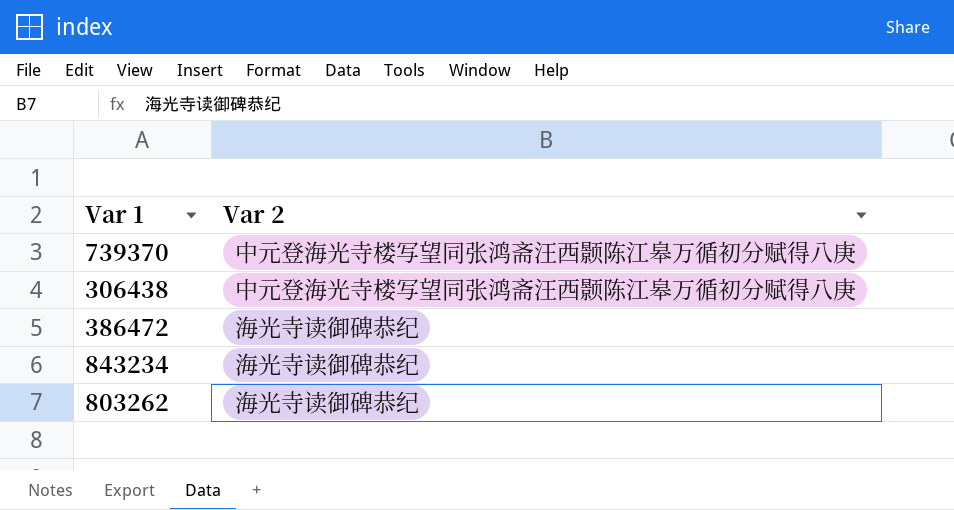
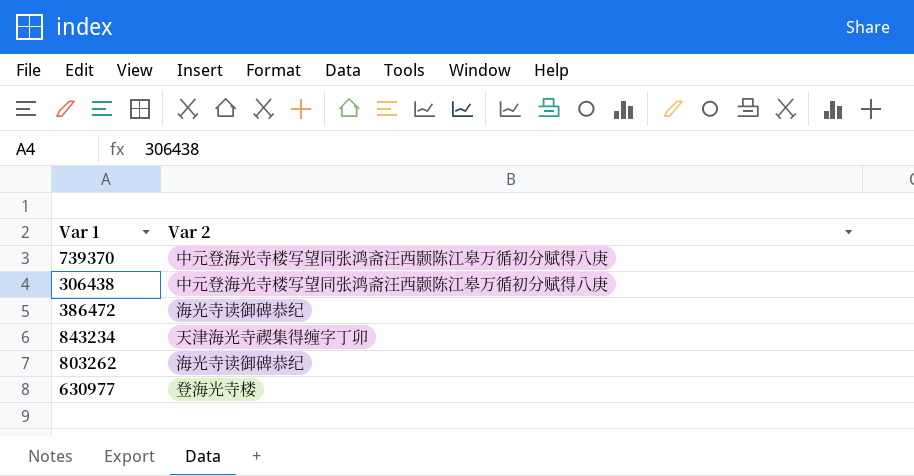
843234 | Var 2: 海光寺读御碑恭纪 -> 天津海光寺禊集得缠字丁卯
row 630977: none -> 登海光寺楼

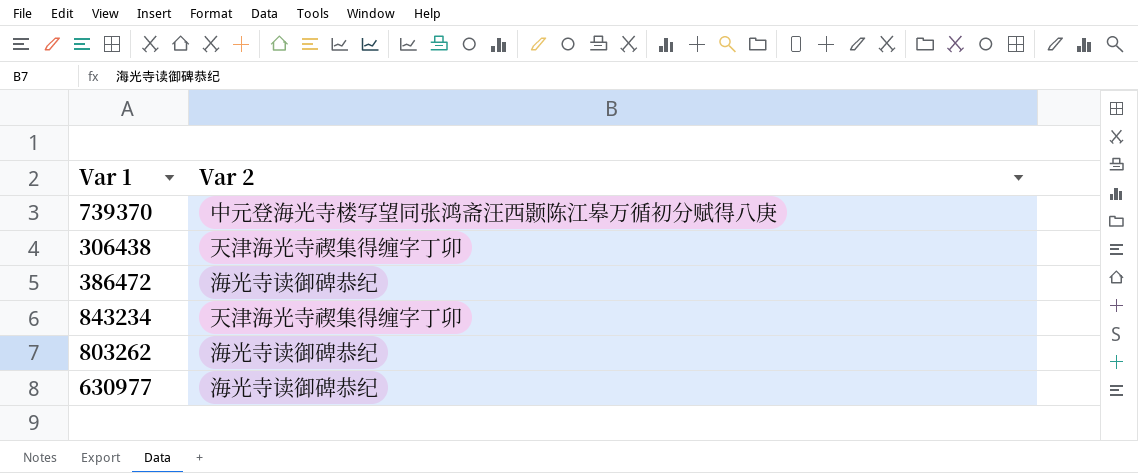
306438 | Var 2: 中元登海光寺楼写望同张鸿斋汪西颢陈江皋万循初分赋得八庚 -> 天津海光寺禊集得缠字丁卯
630977 | Var 2: 登海光寺楼 -> 海光寺读御碑恭纪

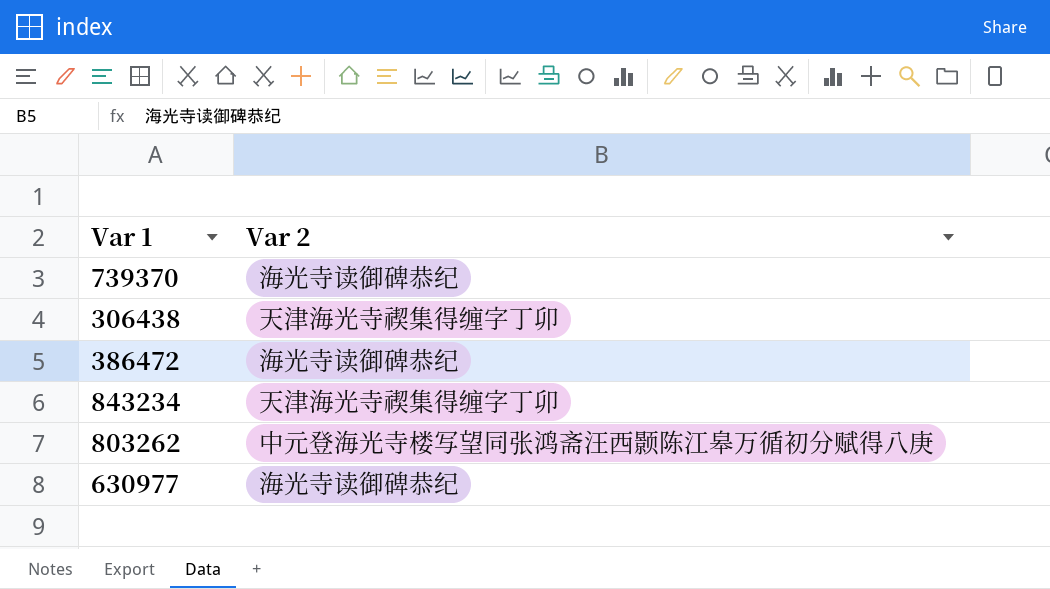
739370 | Var 2: 中元登海光寺楼写望同张鸿斋汪西颢陈江皋万循初分赋得八庚 -> 海光寺读御碑恭纪
803262 | Var 2: 海光寺读御碑恭纪 -> 中元登海光寺楼写望同张鸿斋汪西颢陈江皋万循初分赋得八庚

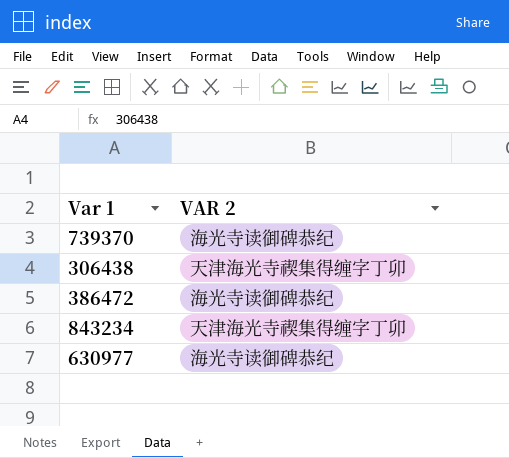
column name: Var 2 -> VAR 2
row 803262: 中元登海光寺楼写望同张鸿斋汪西颢陈江皋万循初分赋得八庚 -> none

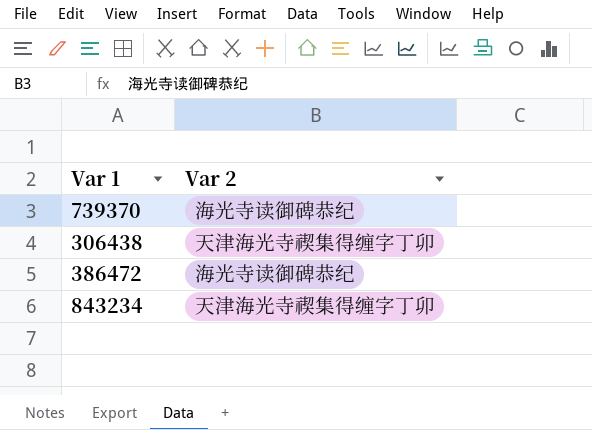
column name: VAR 2 -> Var 2
row 630977: 海光寺读御碑恭纪 -> none

